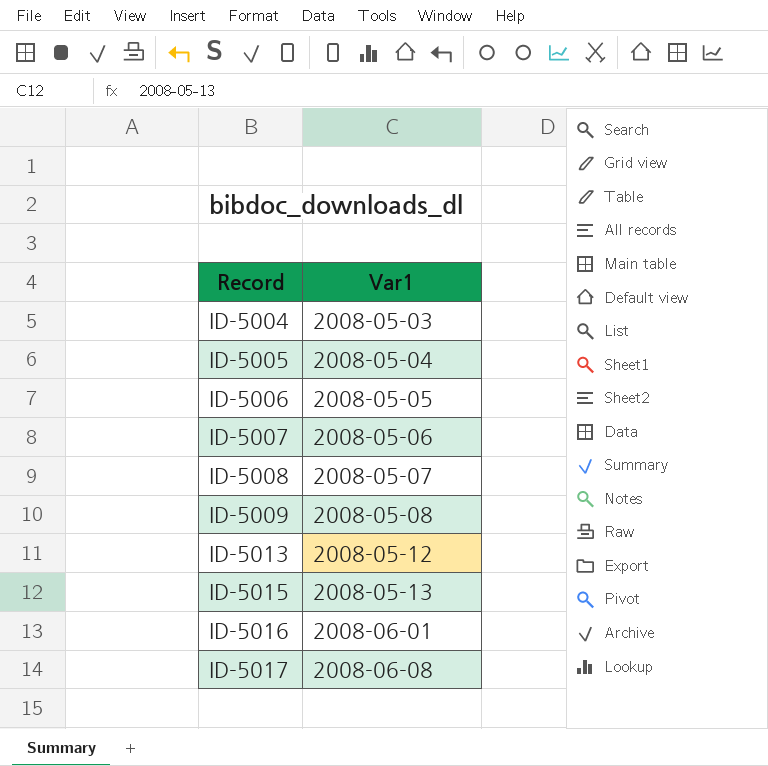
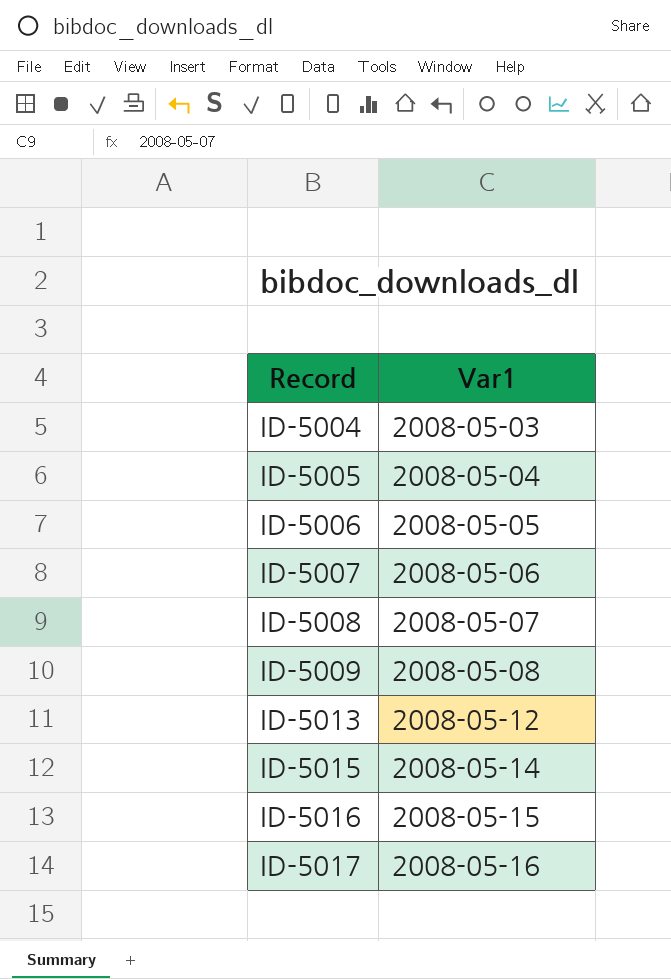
ID-5015 | Var1: 2008-05-13 -> 2008-05-14
ID-5016 | Var1: 2008-06-01 -> 2008-05-15
ID-5017 | Var1: 2008-06-08 -> 2008-05-16

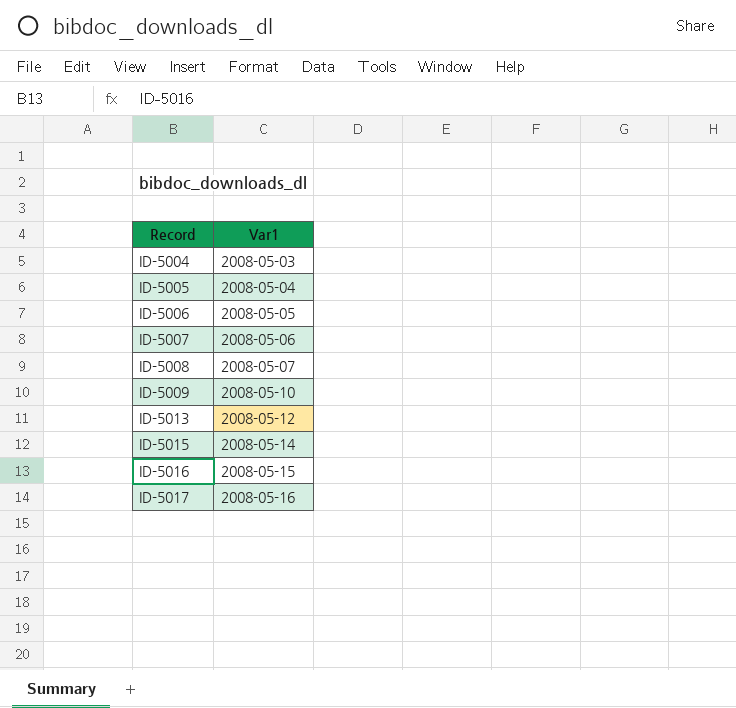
ID-5009 | Var1: 2008-05-08 -> 2008-05-10

